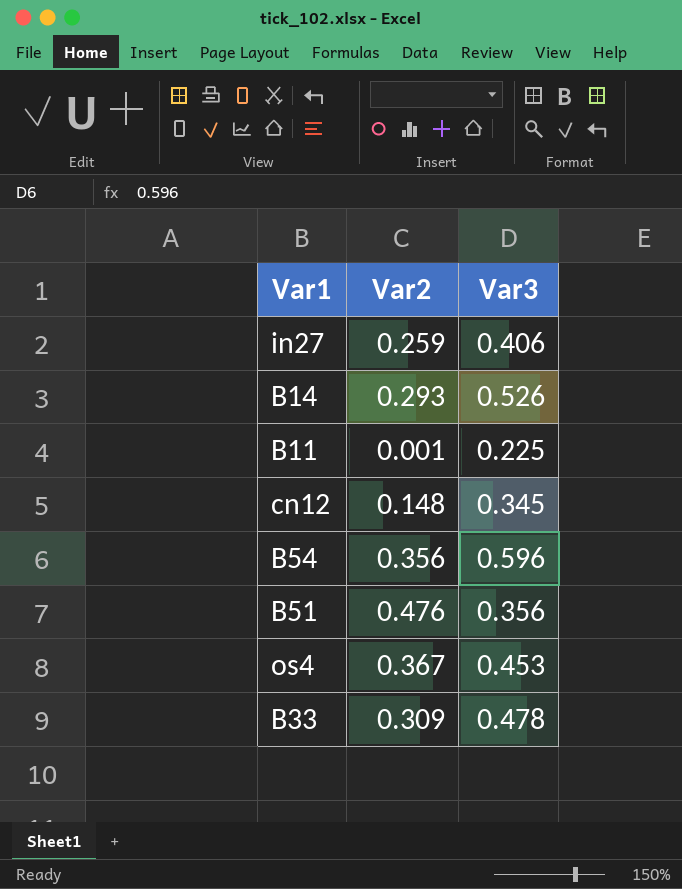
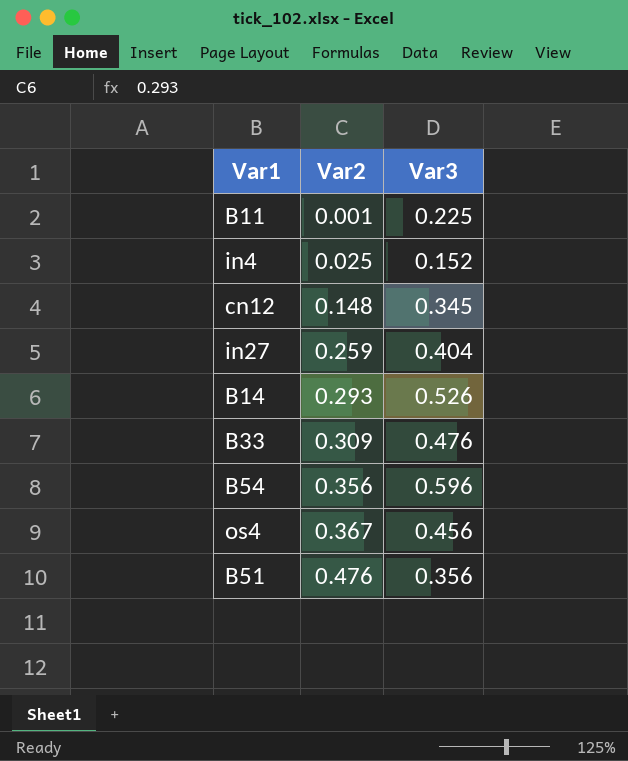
row order: none -> Var2 ascending
row in4: none -> 0.025 | 0.152
in27 | Var3: 0.406 -> 0.404
B33 | Var3: 0.478 -> 0.476
os4 | Var3: 0.453 -> 0.456

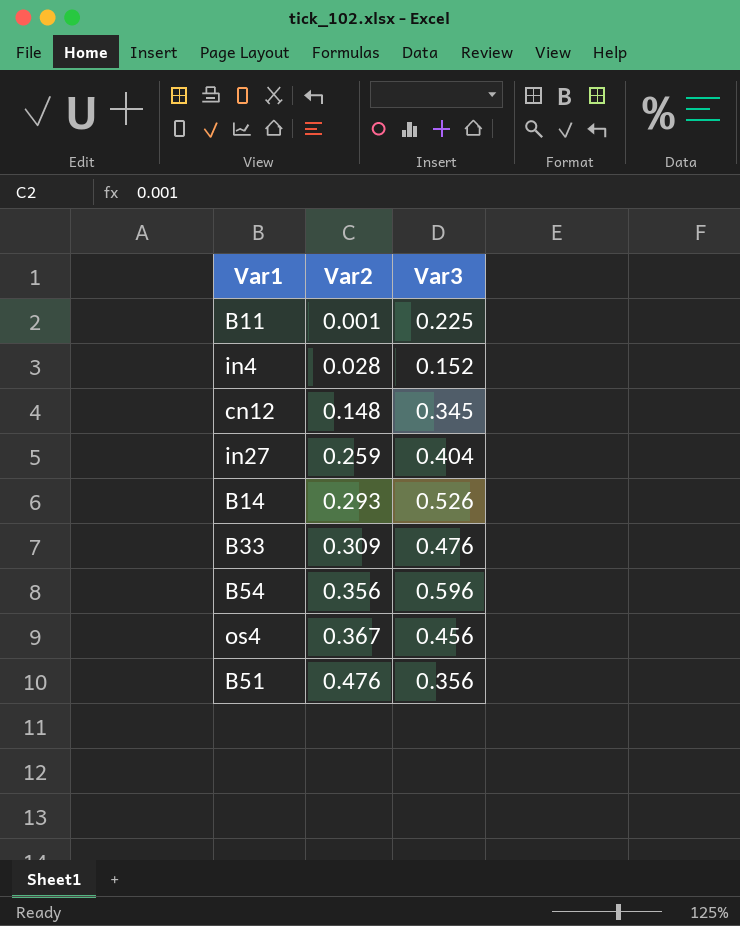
in4 | Var2: 0.025 -> 0.028

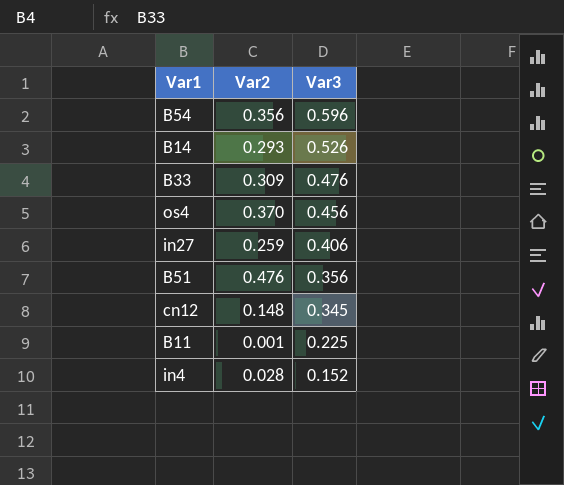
row order: Var2 ascending -> Var3 descending
os4 | Var2: 0.367 -> 0.370
in27 | Var3: 0.404 -> 0.406

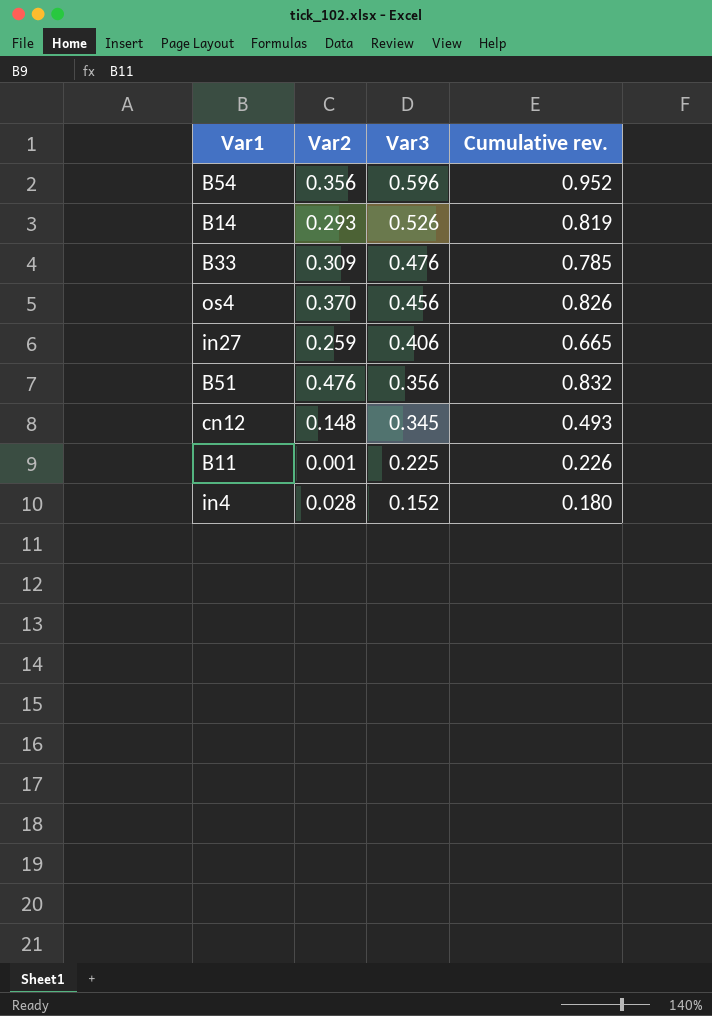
column Cumulative rev. | formula: none -> [Var2] + [Var3]

